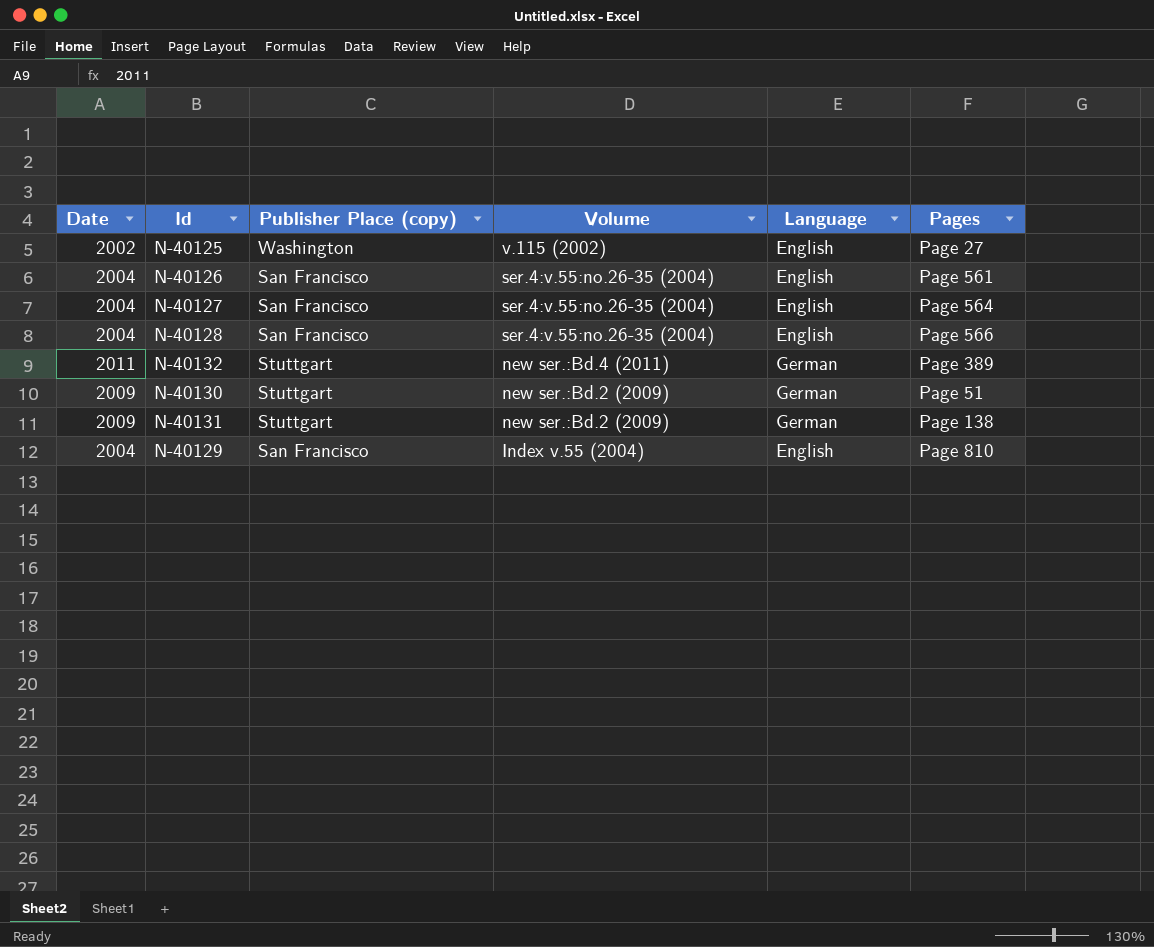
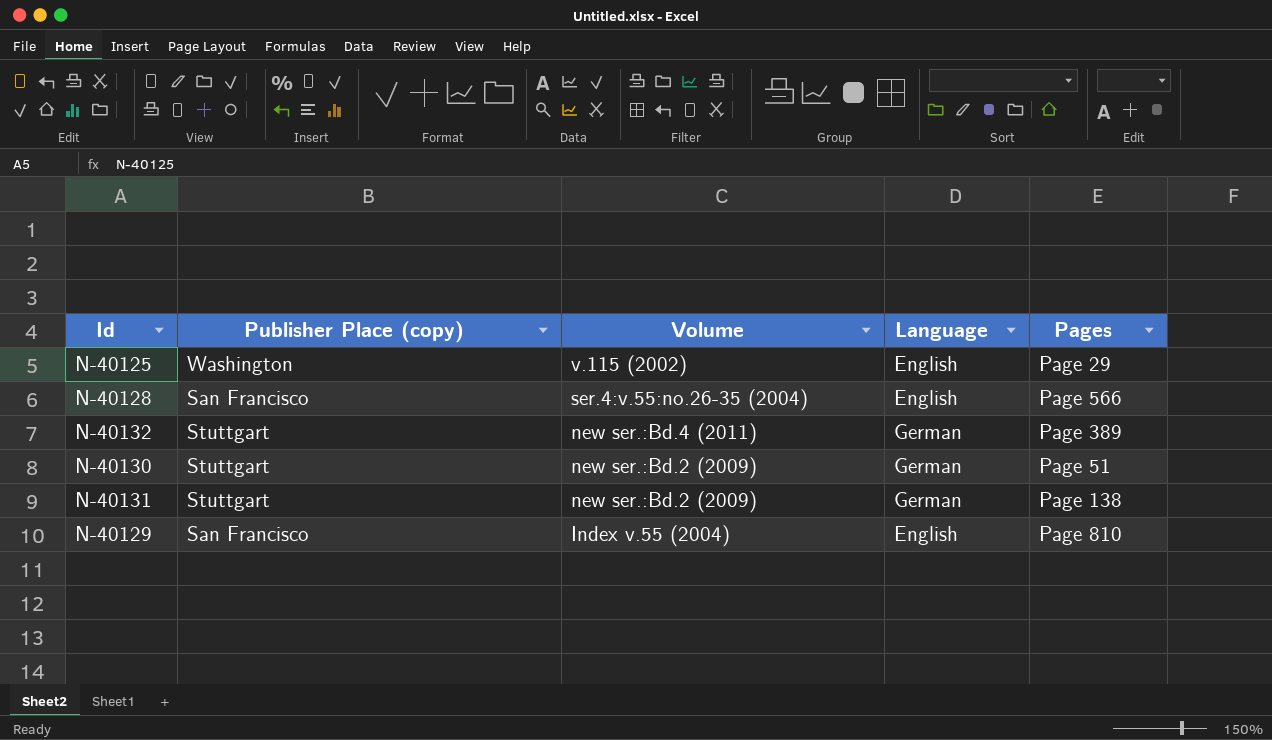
column Date | position: 1 -> none
row N-40126: 2004 | San Francisco | ser.4:v.55:no.26-35 (2004) | English | Page 561 -> none
row N-40127: 2004 | San Francisco | ser.4:v.55:no.26-35 (2004) | English | Page 564 -> none
N-40125 | Pages: Page 27 -> Page 29

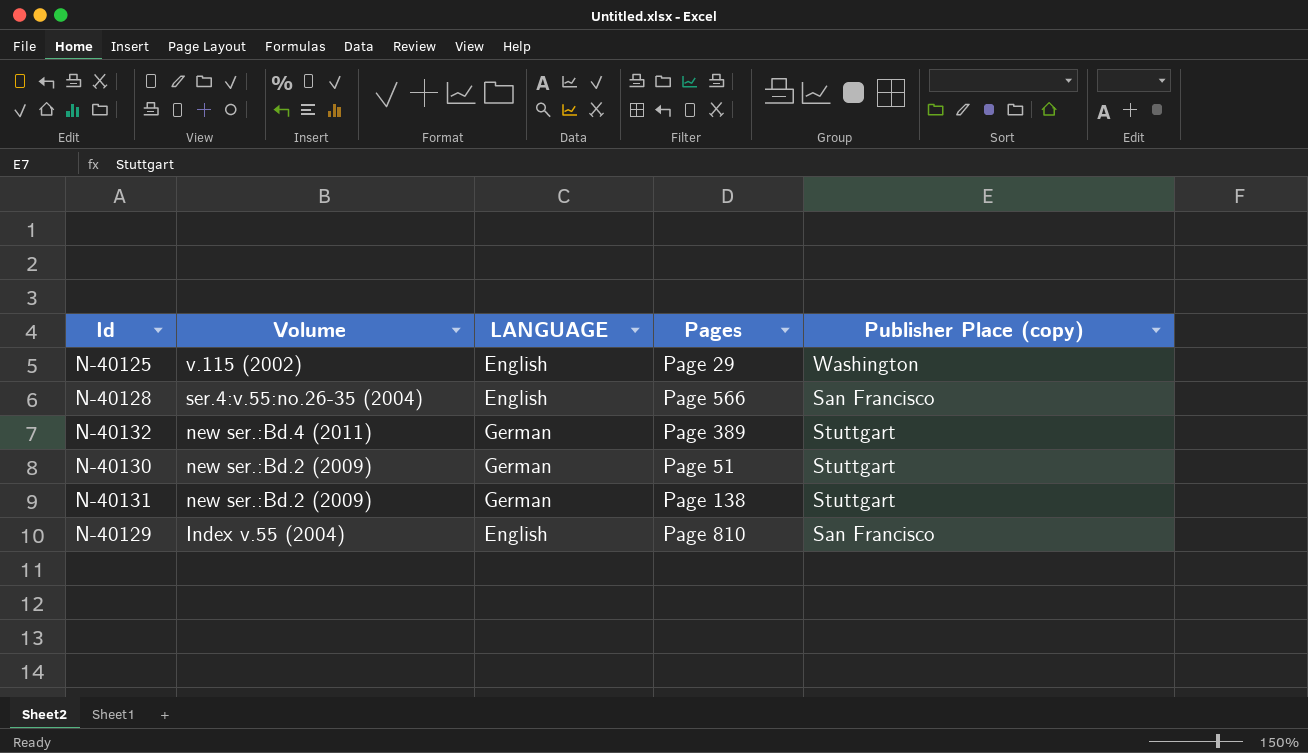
column name: Language -> LANGUAGE
column Publisher Place (copy) | position: 2 -> 5

